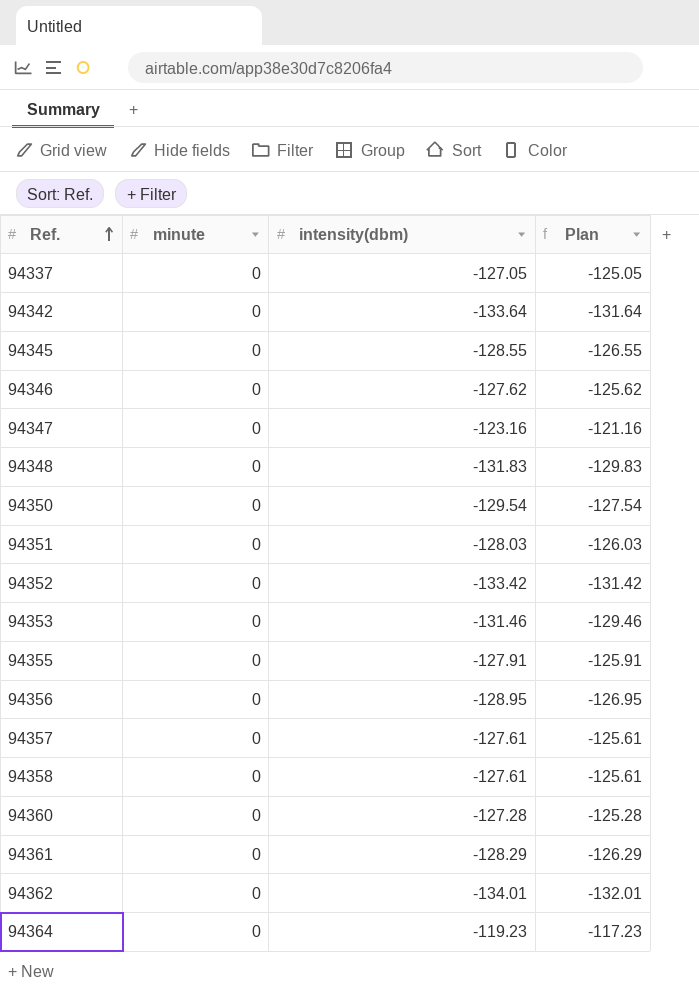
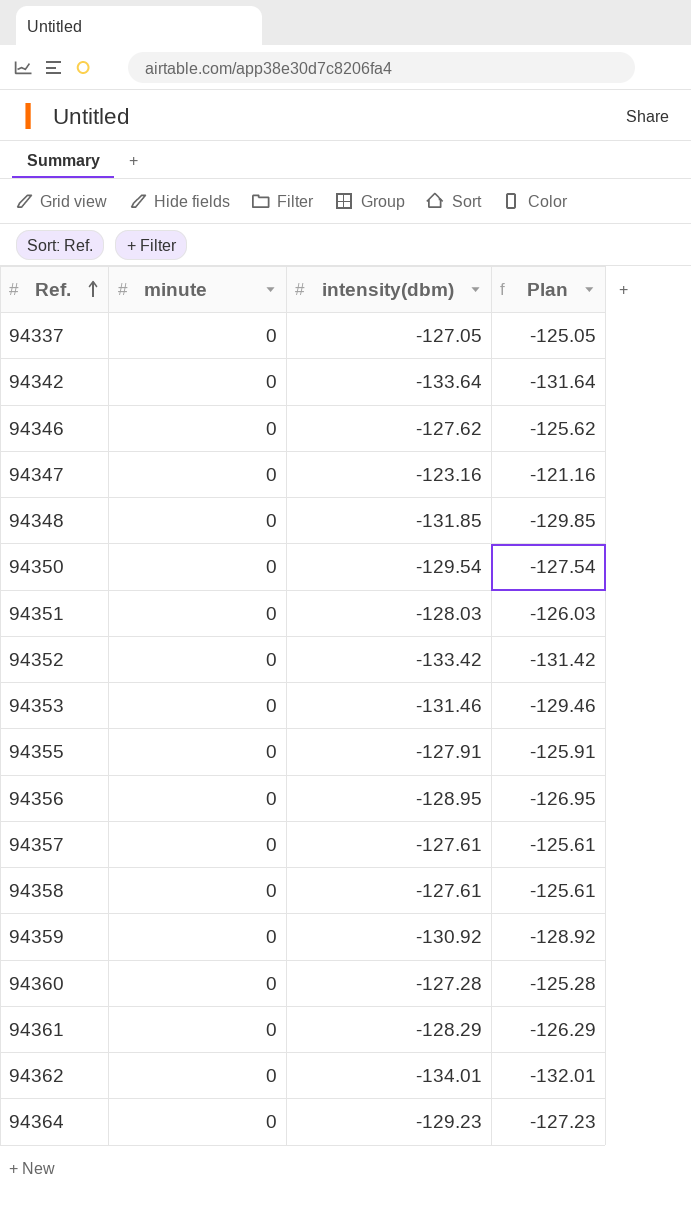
row 94345: 0 | -128.55 | -126.55 -> none
94348 | intensity(dbm): -131.83 -> -131.85
94348 | Plan: -129.83 -> -129.85
row 94359: none -> 0 | -130.92 | -128.92
94364 | intensity(dbm): -119.23 -> -129.23
94364 | Plan: -117.23 -> -127.23

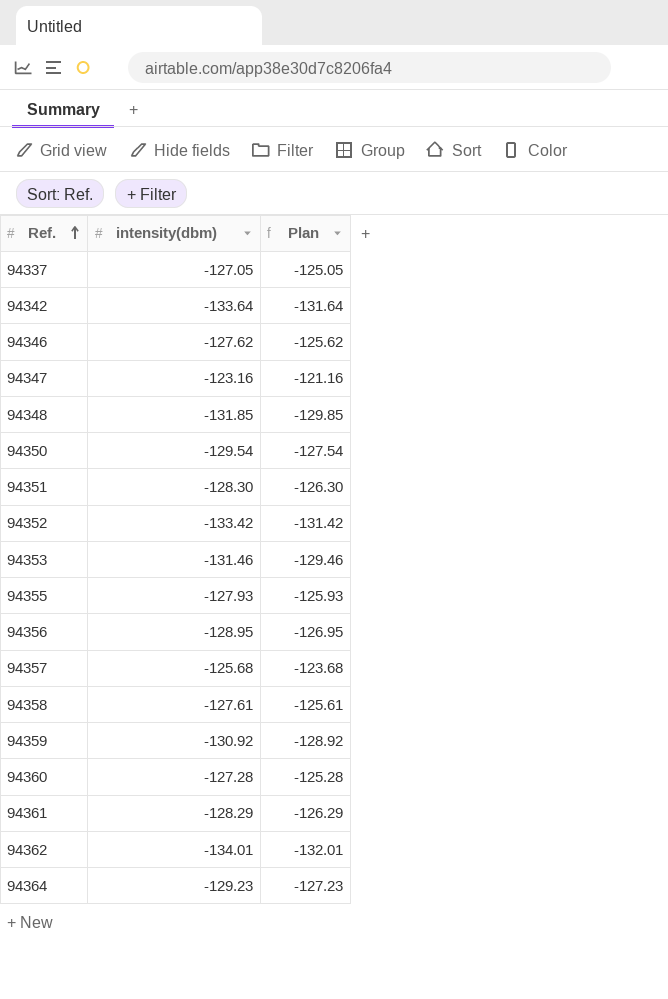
column minute | position: 2 -> none
94351 | intensity(dbm): -128.03 -> -128.30
94351 | Plan: -126.03 -> -126.30
94355 | intensity(dbm): -127.91 -> -127.93
94355 | Plan: -125.91 -> -125.93
94357 | intensity(dbm): -127.61 -> -125.68
94357 | Plan: -125.61 -> -123.68

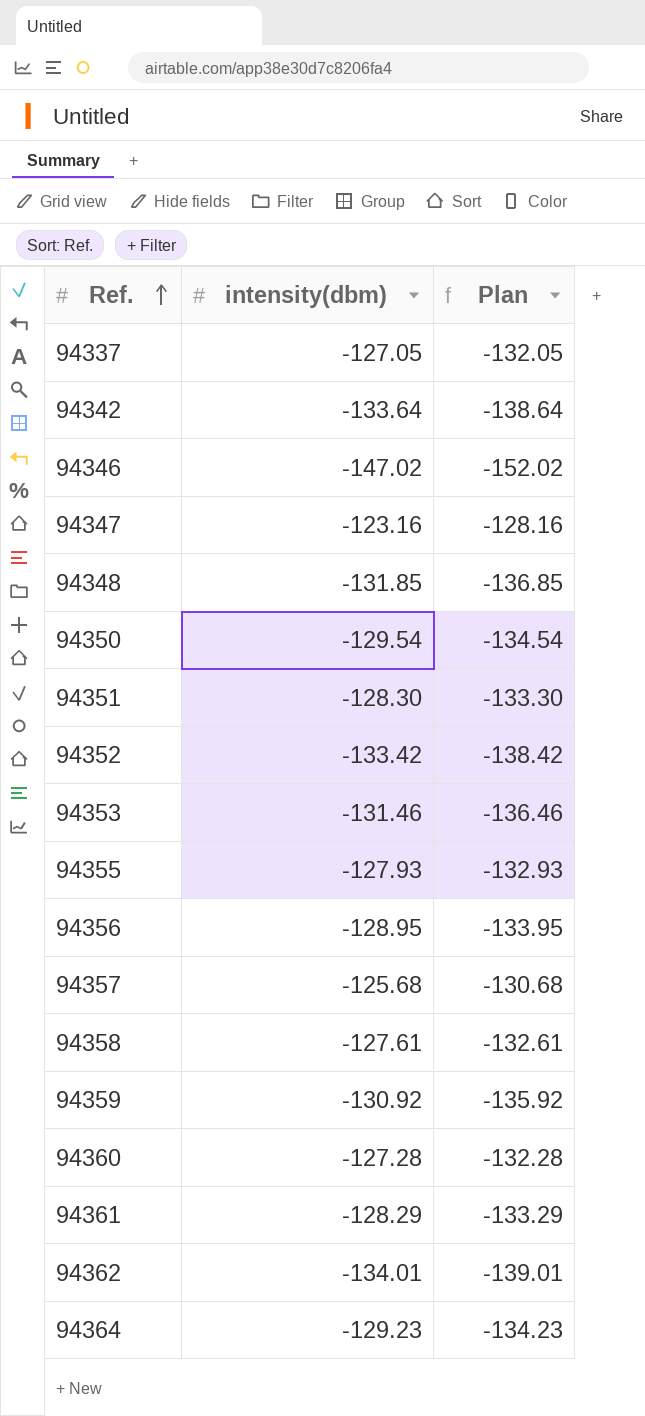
column Plan | formula: [intensity(dbm)] + 2 -> [intensity(dbm)] - 5
94346 | intensity(dbm): -127.62 -> -147.02

